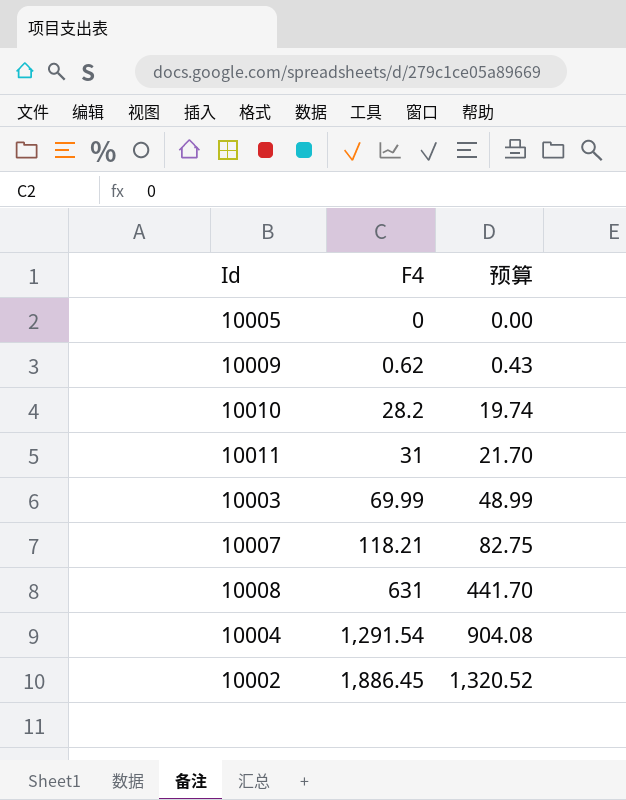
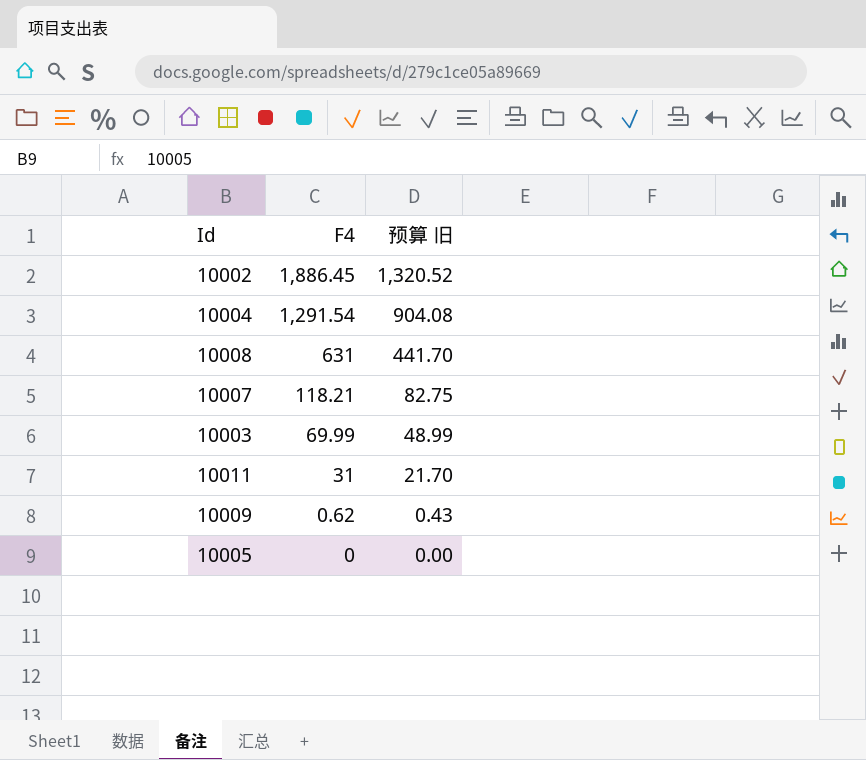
row order: F4 ascending -> F4 descending
column name: 预算 -> 预算 旧
row 10010: 28.2 | 19.74 -> none

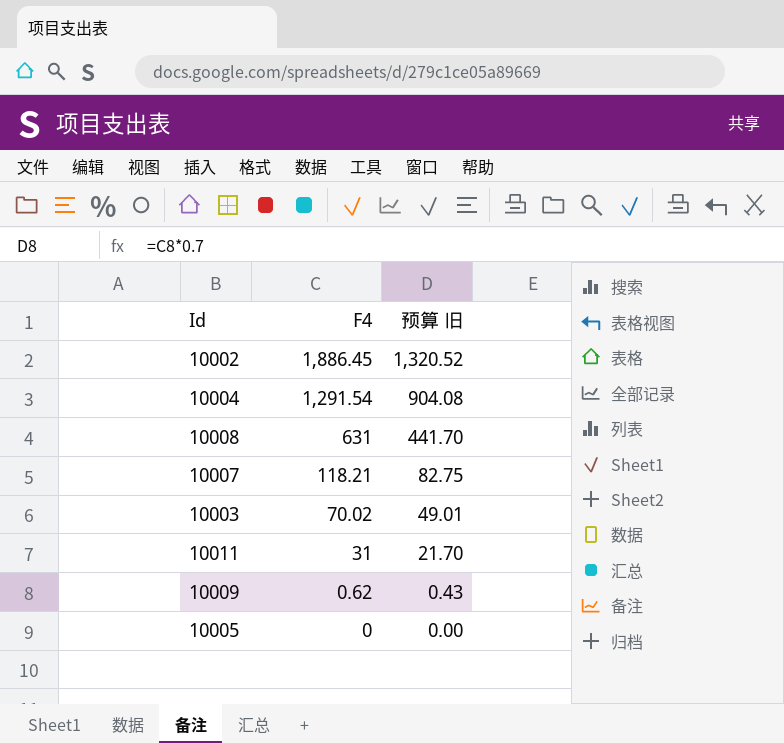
10003 | F4: 69.99 -> 70.02
10003 | 预算 旧: 48.99 -> 49.01

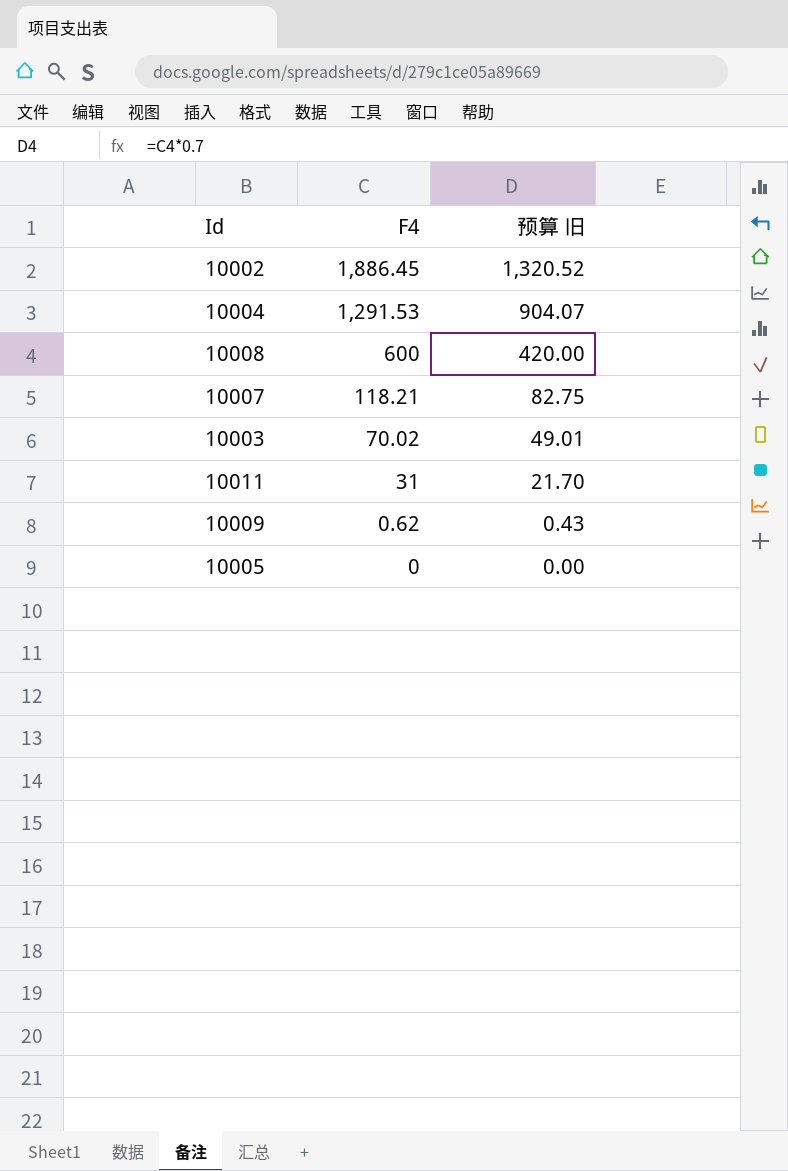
10004 | F4: 1,291.54 -> 1,291.53
10004 | 预算 旧: 904.08 -> 904.07
10008 | F4: 631 -> 600
10008 | 预算 旧: 441.70 -> 420.00

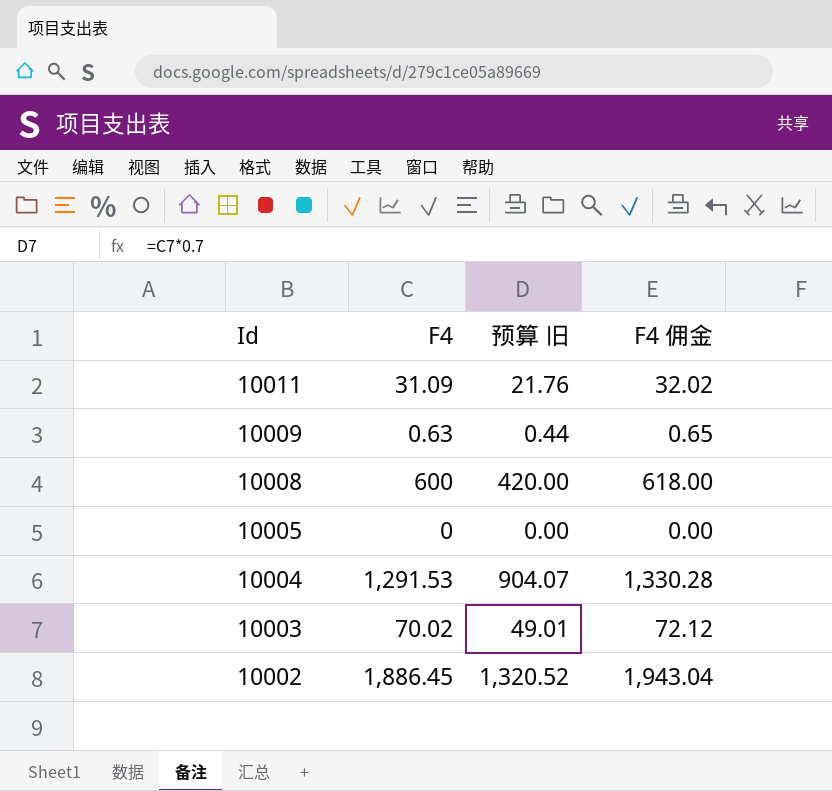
row order: F4 descending -> Id descending
column F4 佣金 | formula: none -> [F4] * 1.03
row 10007: 118.21 | 82.75 -> none
10011 | F4: 31 -> 31.09
10011 | 预算 旧: 21.70 -> 21.76
10009 | F4: 0.62 -> 0.63
10009 | 预算 旧: 0.43 -> 0.44

